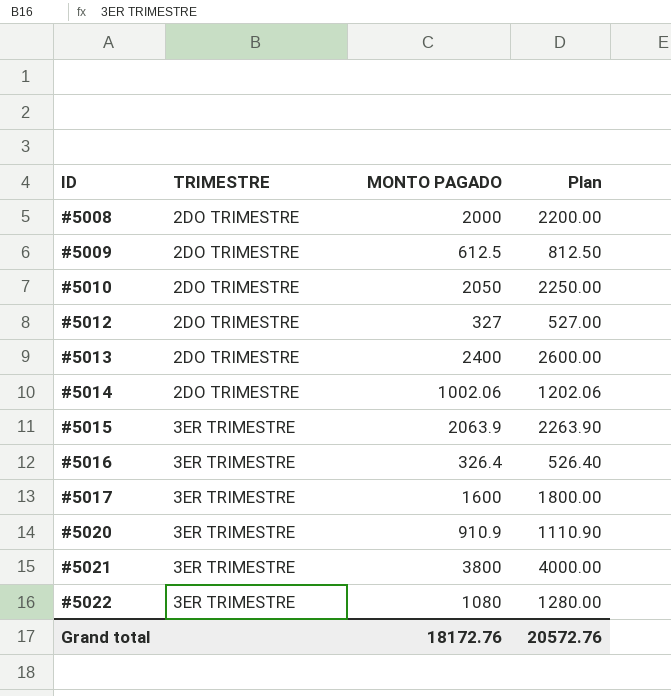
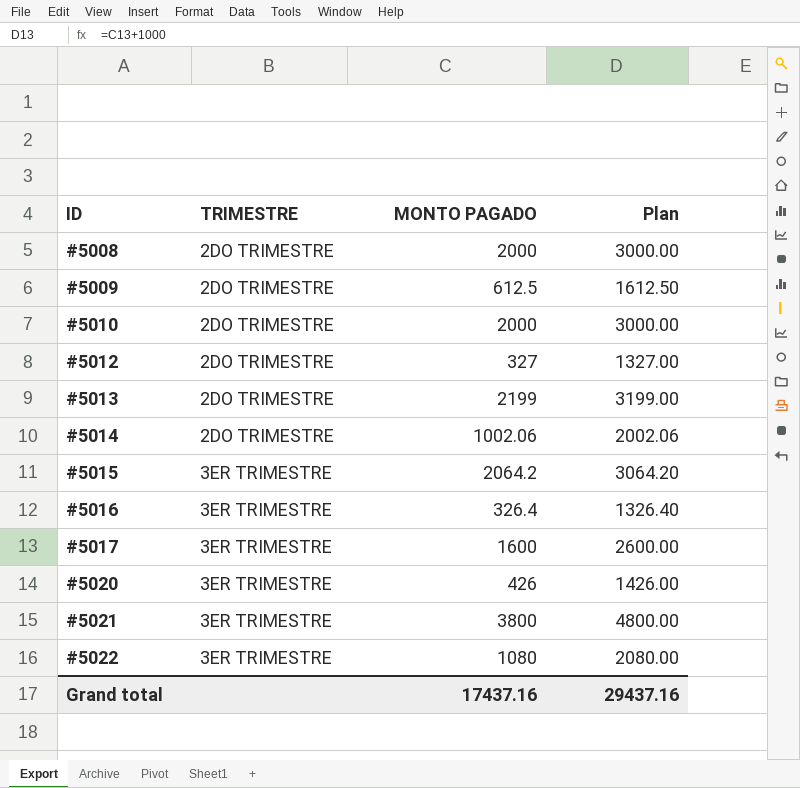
column Plan | formula: [MONTO PAGADO] + 200 -> [MONTO PAGADO] + 1000
#5010 | MONTO PAGADO: 2050 -> 2000
#5013 | MONTO PAGADO: 2400 -> 2199
#5015 | MONTO PAGADO: 2063.9 -> 2064.2
#5020 | MONTO PAGADO: 910.9 -> 426
Grand total | MONTO PAGADO: 18172.76 -> 17437.16
Grand total | Plan: 20572.76 -> 29437.16

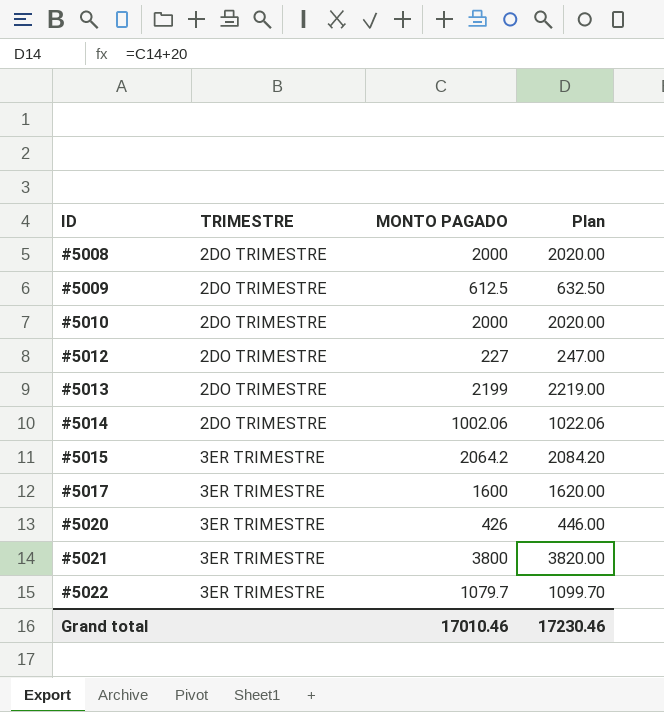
column Plan | formula: [MONTO PAGADO] + 1000 -> [MONTO PAGADO] + 20
row #5016: 3ER TRIMESTRE | 326.4 | 1326.40 -> none
#5012 | MONTO PAGADO: 327 -> 227
#5022 | MONTO PAGADO: 1080 -> 1079.7
Grand total | MONTO PAGADO: 17437.16 -> 17010.46
Grand total | Plan: 29437.16 -> 17230.46

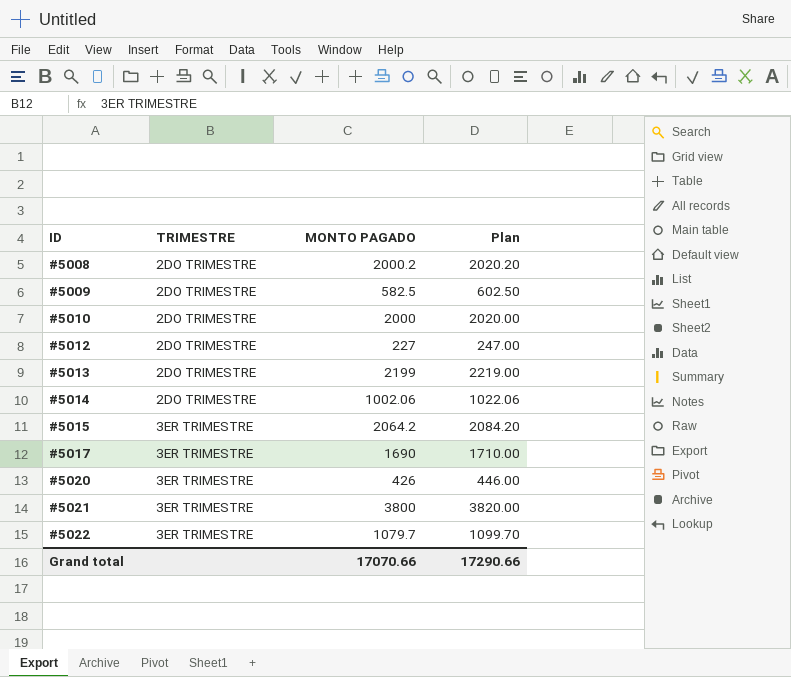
#5008 | MONTO PAGADO: 2000 -> 2000.2
#5008 | Plan: 2020.00 -> 2020.20
#5009 | MONTO PAGADO: 612.5 -> 582.5
#5009 | Plan: 632.50 -> 602.50
#5017 | MONTO PAGADO: 1600 -> 1690
#5017 | Plan: 1620.00 -> 1710.00
Grand total | MONTO PAGADO: 17010.46 -> 17070.66
Grand total | Plan: 17230.46 -> 17290.66

